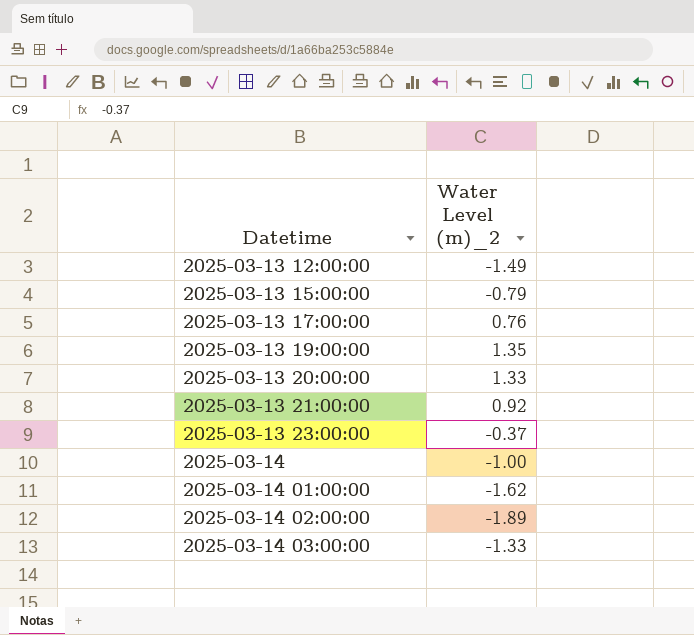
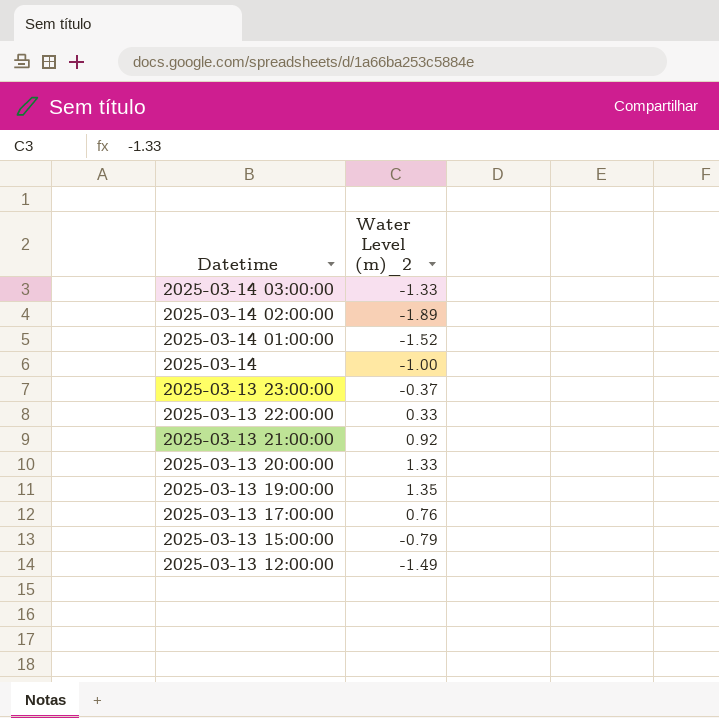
row order: Datetime ascending -> Datetime descending
2025-03-14 01:00:00 | Water Level (m)_2: -1.62 -> -1.52
row 2025-03-13 22:00:00: none -> 0.33

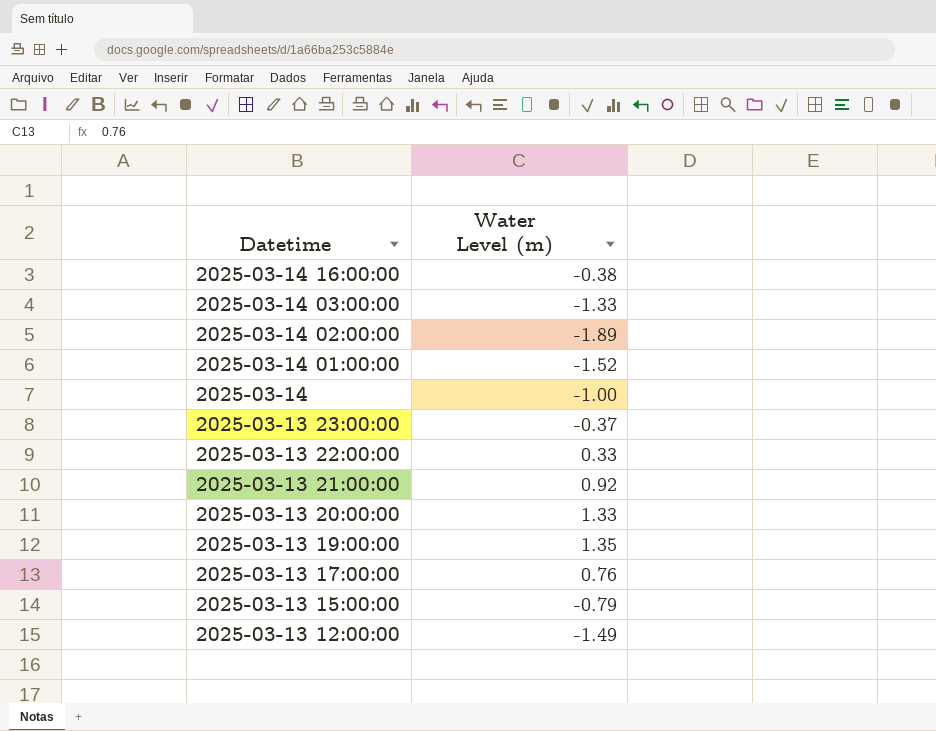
column name: Water Level (m)_2 -> Water Level (m)
row 2025-03-14 16:00:00: none -> -0.38

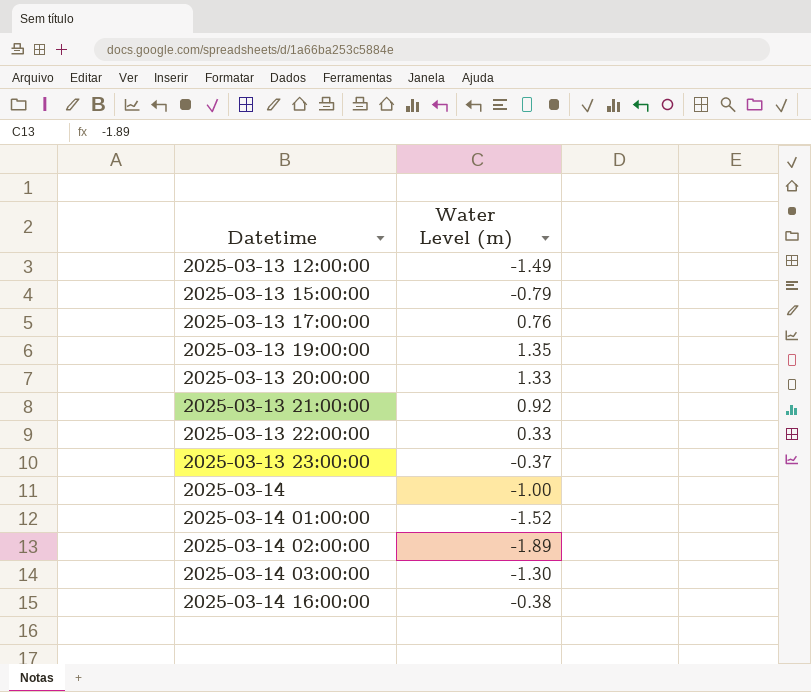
row order: Datetime descending -> Datetime ascending
2025-03-14 03:00:00 | Water Level (m): -1.33 -> -1.30

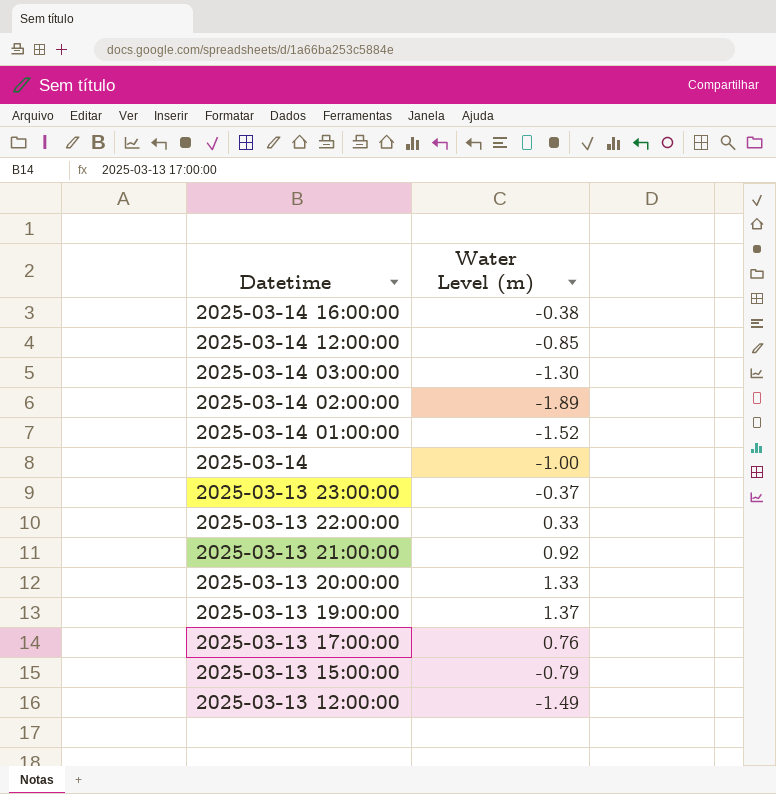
row order: Datetime ascending -> Datetime descending
row 2025-03-14 12:00:00: none -> -0.85
2025-03-13 19:00:00 | Water Level (m): 1.35 -> 1.37

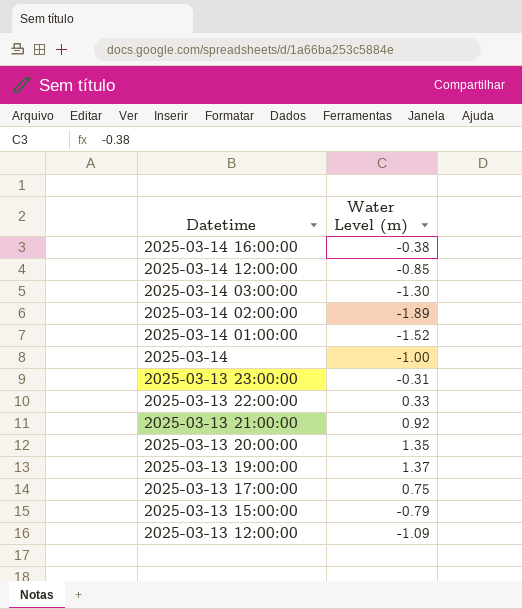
2025-03-13 23:00:00 | Water Level (m): -0.37 -> -0.31
2025-03-13 20:00:00 | Water Level (m): 1.33 -> 1.35
2025-03-13 17:00:00 | Water Level (m): 0.76 -> 0.75
2025-03-13 12:00:00 | Water Level (m): -1.49 -> -1.09

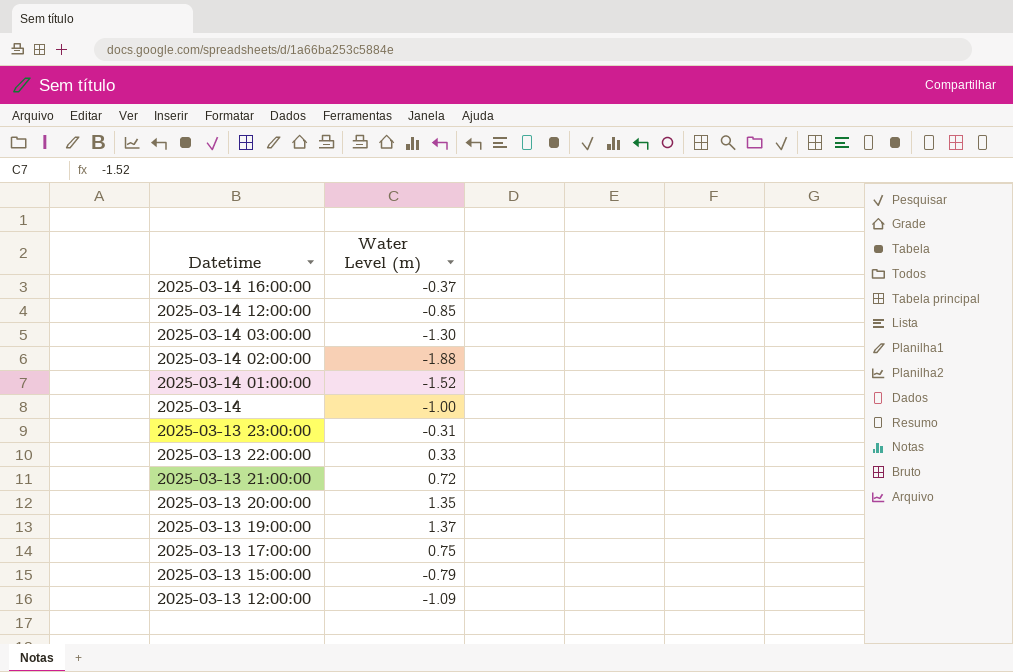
2025-03-14 16:00:00 | Water Level (m): -0.38 -> -0.37
2025-03-14 02:00:00 | Water Level (m): -1.89 -> -1.88
2025-03-13 21:00:00 | Water Level (m): 0.92 -> 0.72

